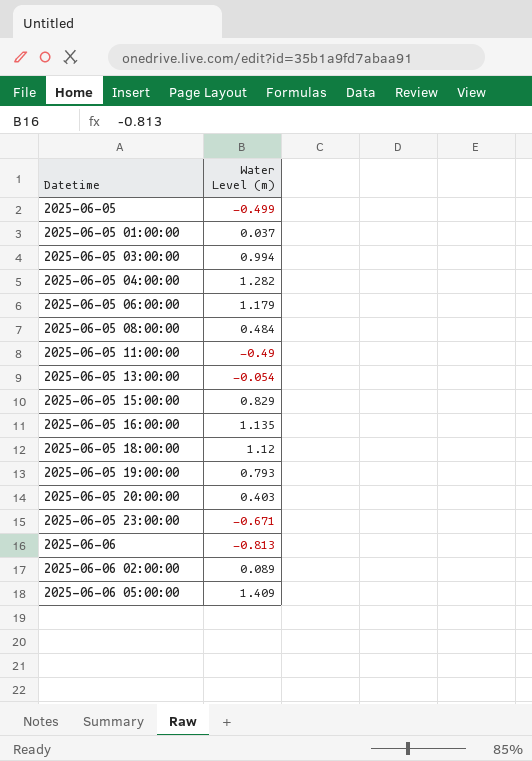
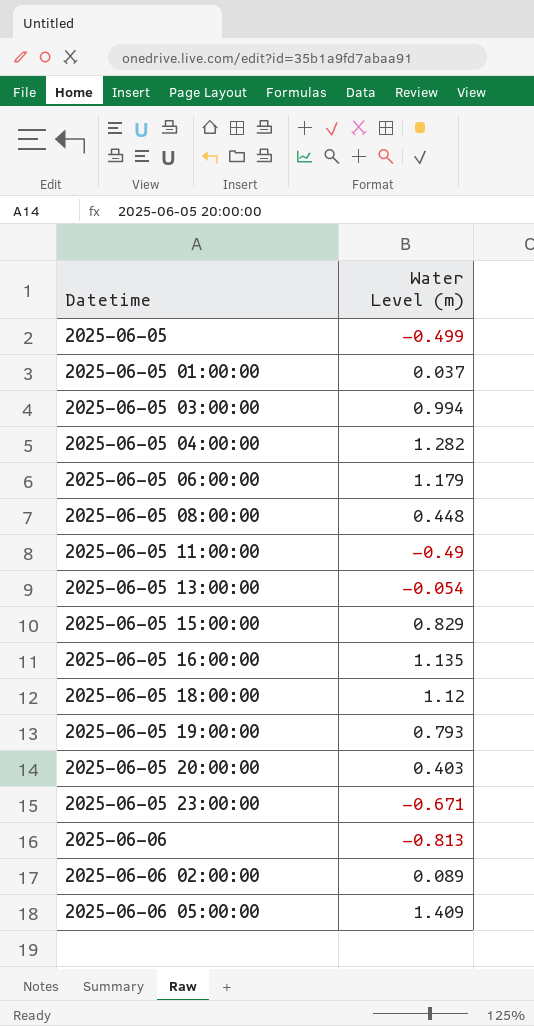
2025-06-05 08:00:00 | Water Level (m): 0.484 -> 0.448

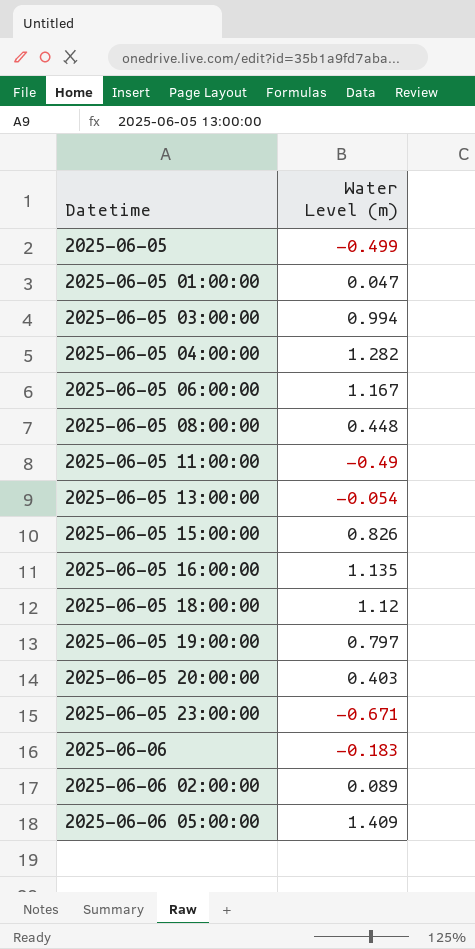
2025-06-05 01:00:00 | Water Level (m): 0.037 -> 0.047
2025-06-05 06:00:00 | Water Level (m): 1.179 -> 1.167
2025-06-05 15:00:00 | Water Level (m): 0.829 -> 0.826
2025-06-05 19:00:00 | Water Level (m): 0.793 -> 0.797
2025-06-06 | Water Level (m): -0.813 -> -0.183

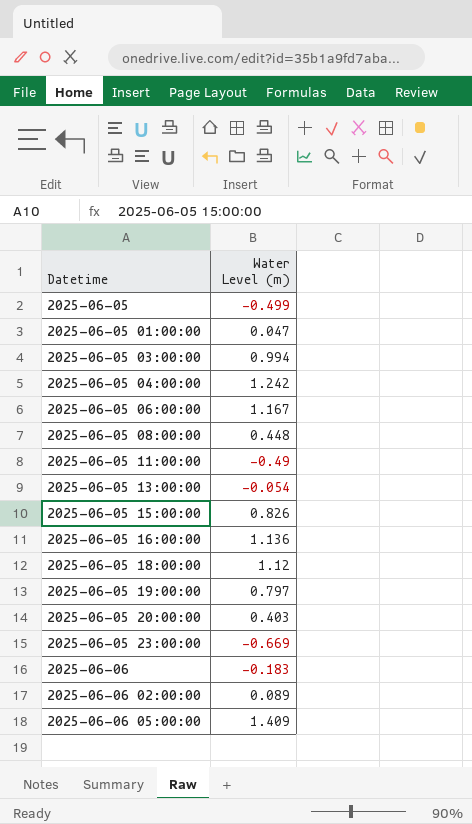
2025-06-05 04:00:00 | Water Level (m): 1.282 -> 1.242
2025-06-05 16:00:00 | Water Level (m): 1.135 -> 1.136
2025-06-05 23:00:00 | Water Level (m): -0.671 -> -0.669

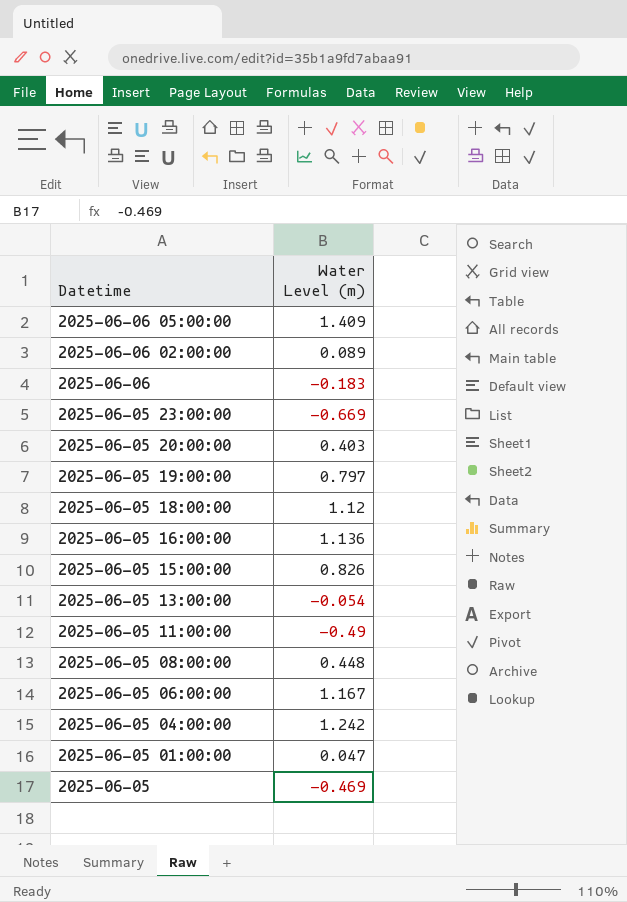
row order: Datetime ascending -> Datetime descending
row 2025-06-05 03:00:00: 0.994 -> none
2025-06-05 | Water Level (m): -0.499 -> -0.469

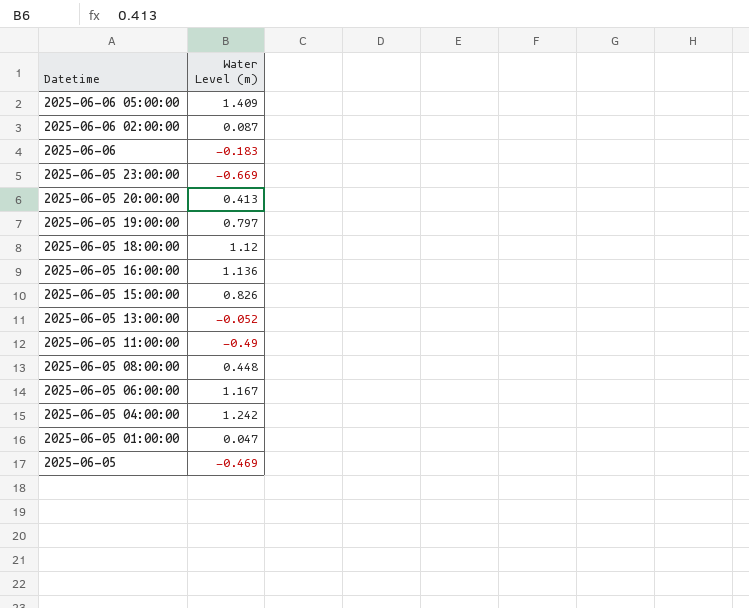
2025-06-06 02:00:00 | Water Level (m): 0.089 -> 0.087
2025-06-05 20:00:00 | Water Level (m): 0.403 -> 0.413
2025-06-05 13:00:00 | Water Level (m): -0.054 -> -0.052

